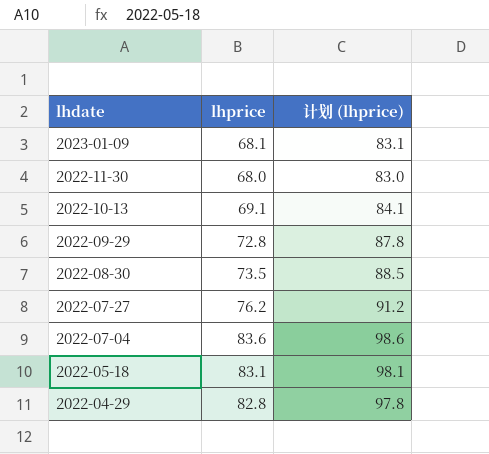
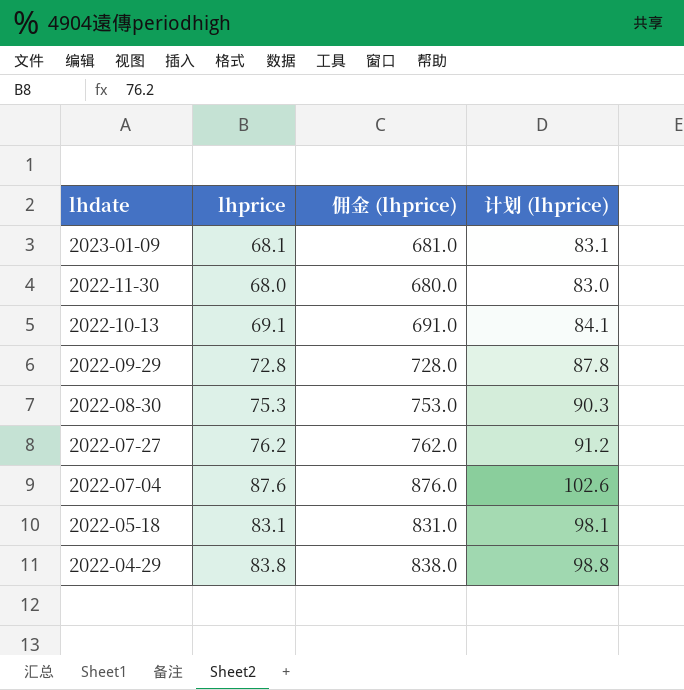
column 佣金 (lhprice) | formula: none -> [lhprice] * 10
2022-08-30 | lhprice: 73.5 -> 75.3
2022-08-30 | 计划 (lhprice): 88.5 -> 90.3
2022-07-04 | lhprice: 83.6 -> 87.6
2022-07-04 | 计划 (lhprice): 98.6 -> 102.6
2022-04-29 | lhprice: 82.8 -> 83.8
2022-04-29 | 计划 (lhprice): 97.8 -> 98.8

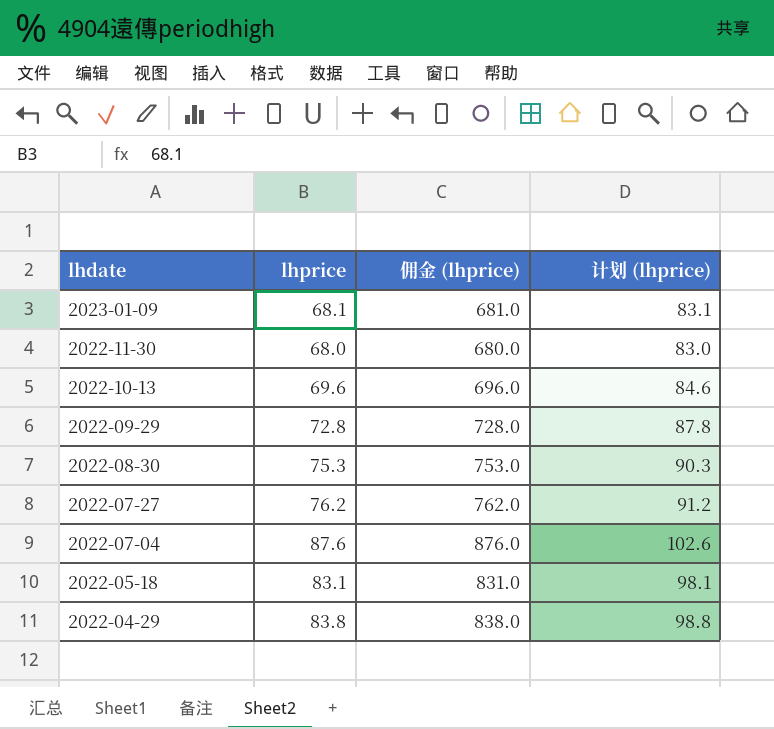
2022-10-13 | lhprice: 69.1 -> 69.6
2022-10-13 | 佣金 (lhprice): 691.0 -> 696.0
2022-10-13 | 计划 (lhprice): 84.1 -> 84.6

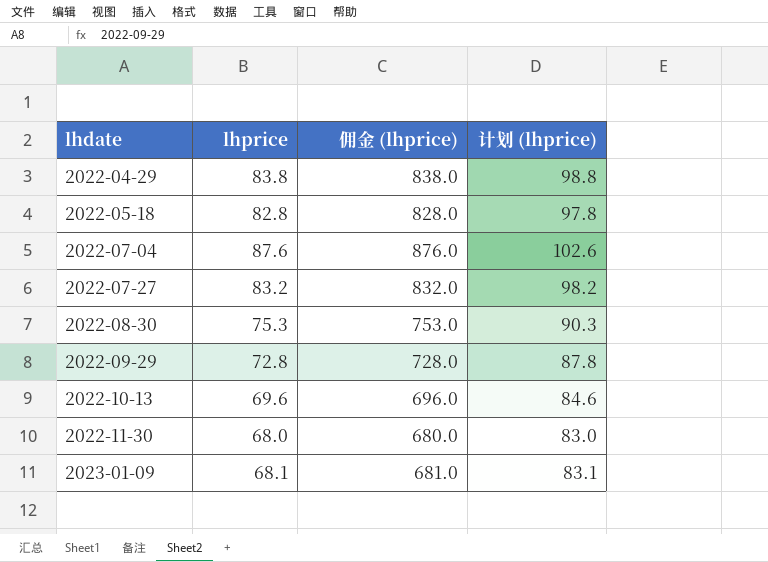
row order: lhdate descending -> lhdate ascending
2022-05-18 | lhprice: 83.1 -> 82.8
2022-05-18 | 佣金 (lhprice): 831.0 -> 828.0
2022-05-18 | 计划 (lhprice): 98.1 -> 97.8
2022-07-27 | lhprice: 76.2 -> 83.2
2022-07-27 | 佣金 (lhprice): 762.0 -> 832.0
2022-07-27 | 计划 (lhprice): 91.2 -> 98.2

